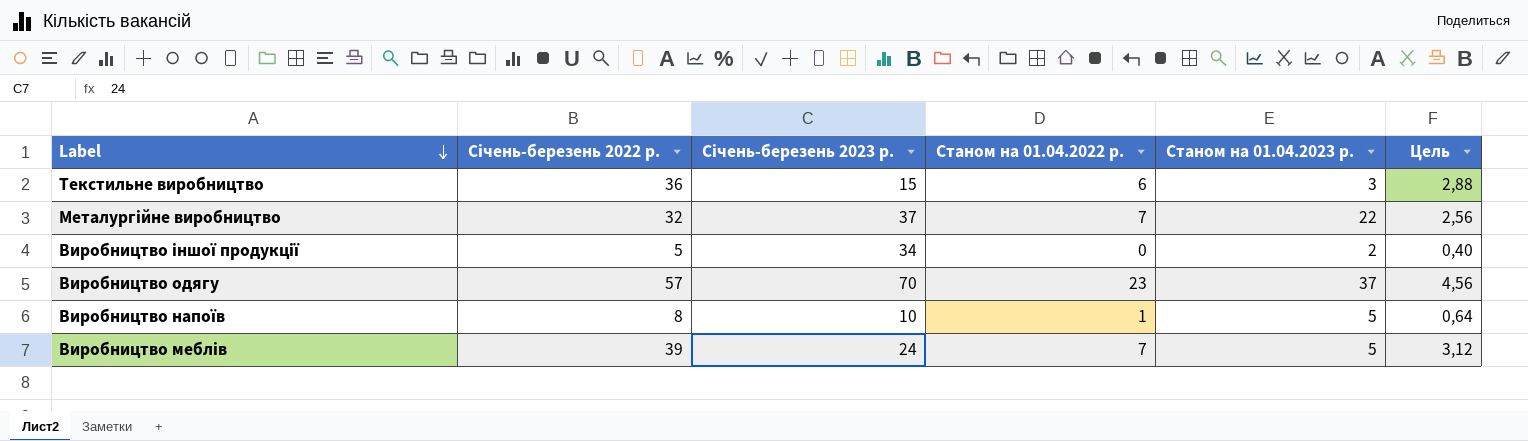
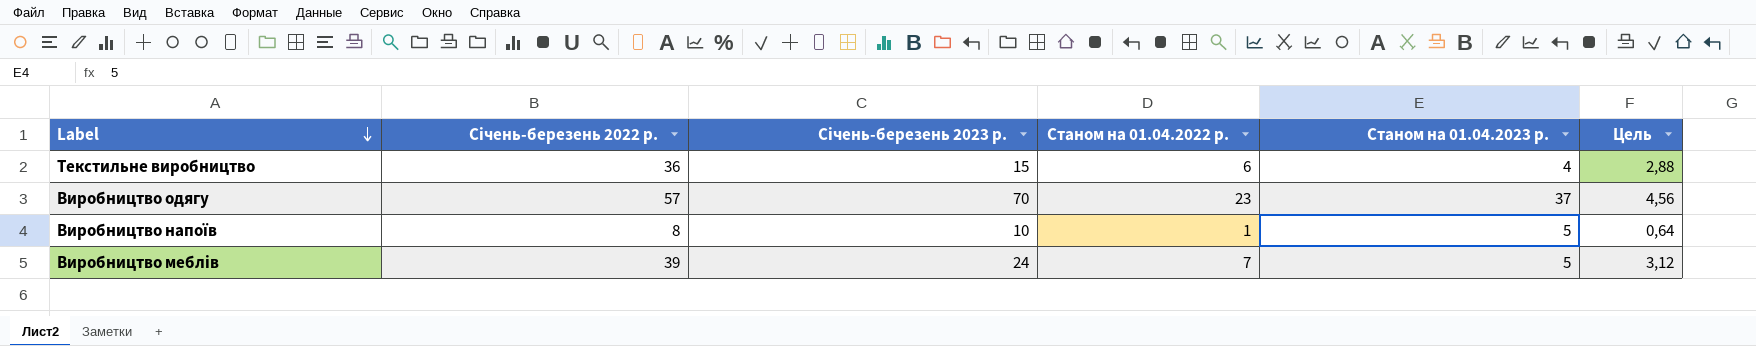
row Металургійне виробництво: 32 | 37 | 7 | 22 | 2,56 -> none
row Виробництво іншої продукції: 5 | 34 | 0 | 2 | 0,40 -> none
Текстильне виробництво | Станом на 01.04.2023 р.: 3 -> 4

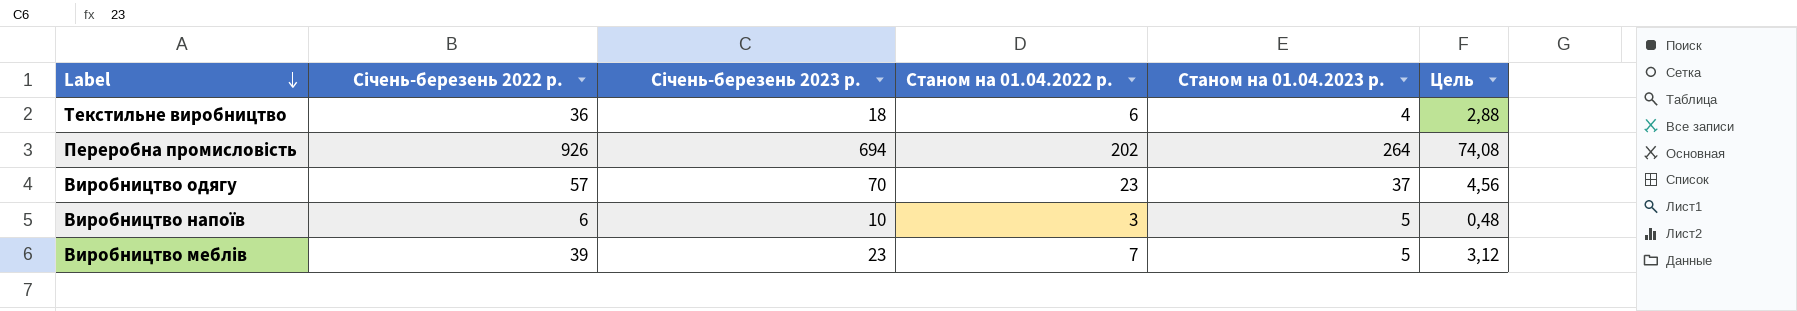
Текстильне виробництво | Січень-березень 2023 р.: 15 -> 18
row Переробна промисловість: none -> 926 | 694 | 202 | 264 | 74,08
Виробництво напоїв | Січень-березень 2022 р.: 8 -> 6
Виробництво напоїв | Станом на 01.04.2022 р.: 1 -> 3
Виробництво напоїв | Цель: 0,64 -> 0,48
Виробництво меблів | Січень-березень 2023 р.: 24 -> 23

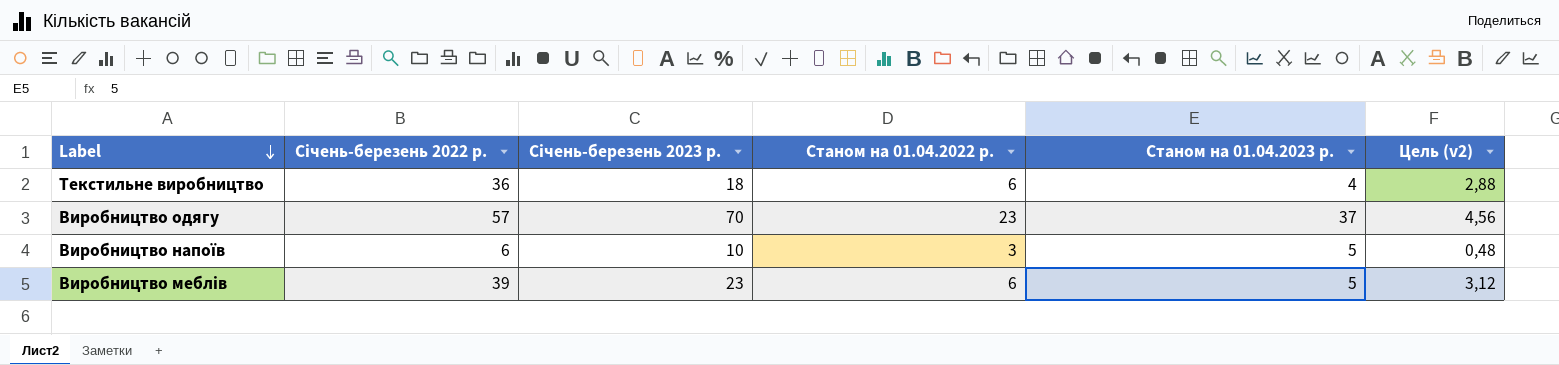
column name: Цель -> Цель (v2)
row Переробна промисловість: 926 | 694 | 202 | 264 | 74,08 -> none
Виробництво меблів | Станом на 01.04.2022 р.: 7 -> 6

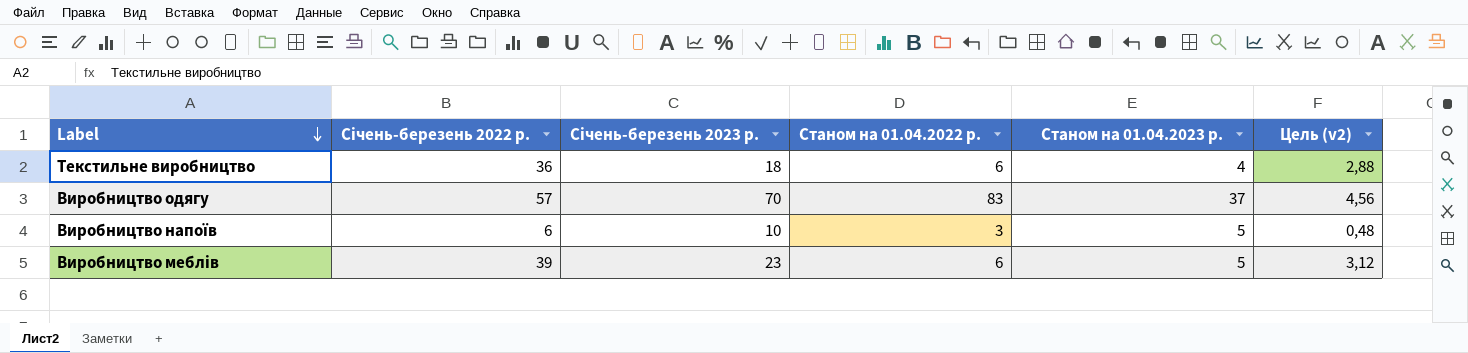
Виробництво одягу | Станом на 01.04.2022 р.: 23 -> 83

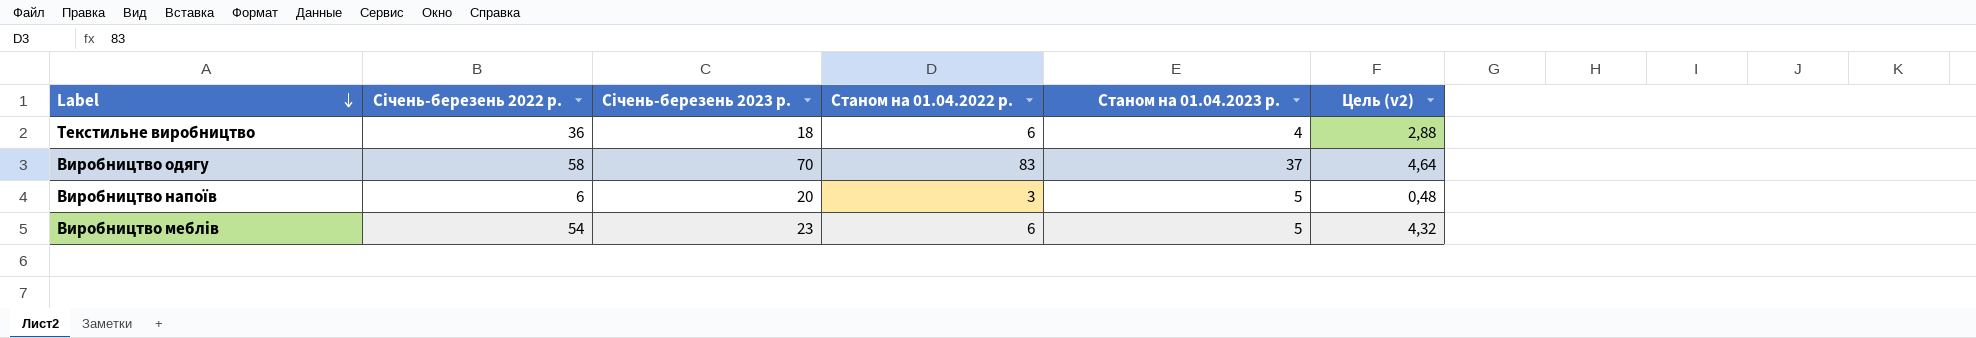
Виробництво одягу | Січень-березень 2022 р.: 57 -> 58
Виробництво одягу | Цель (v2): 4,56 -> 4,64
Виробництво напоїв | Січень-березень 2023 р.: 10 -> 20
Виробництво меблів | Січень-березень 2022 р.: 39 -> 54
Виробництво меблів | Цель (v2): 3,12 -> 4,32

